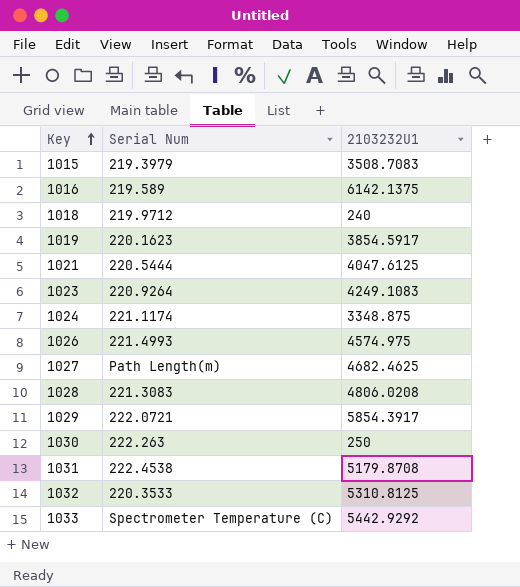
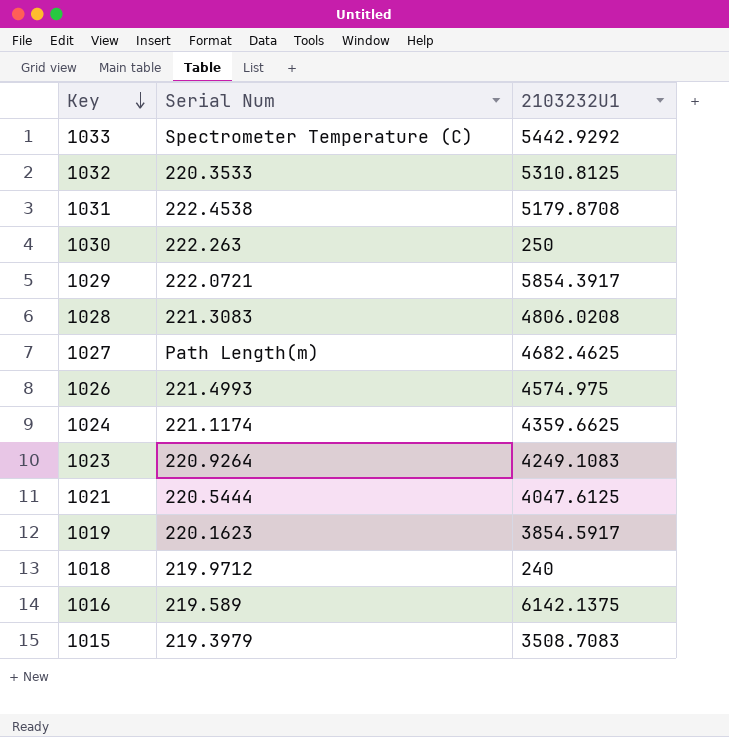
row order: Key ascending -> Key descending
1024 | 2103232U1: 3348.875 -> 4359.6625

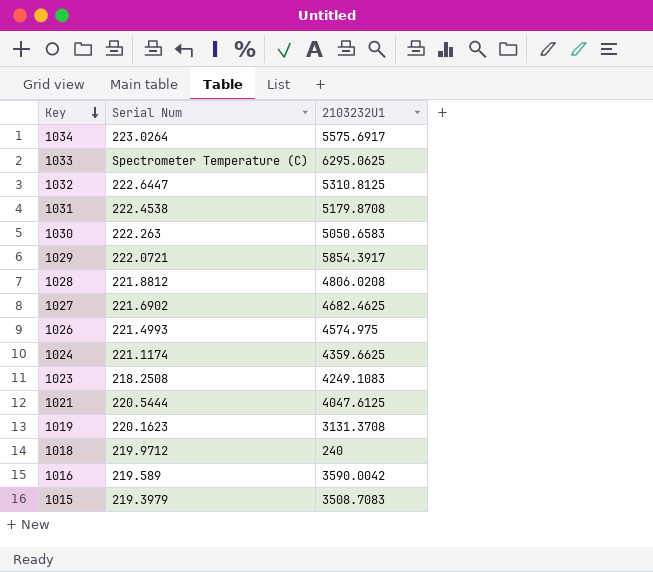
row 1034: none -> 223.0264 | 5575.6917
1033 | 2103232U1: 5442.9292 -> 6295.0625
1032 | Serial Num: 220.3533 -> 222.6447
1030 | 2103232U1: 250 -> 5050.6583
1028 | Serial Num: 221.3083 -> 221.8812
1027 | Serial Num: Path Length(m) -> 221.6902
1023 | Serial Num: 220.9264 -> 218.2508
1019 | 2103232U1: 3854.5917 -> 3131.3708
1016 | 2103232U1: 6142.1375 -> 3590.0042

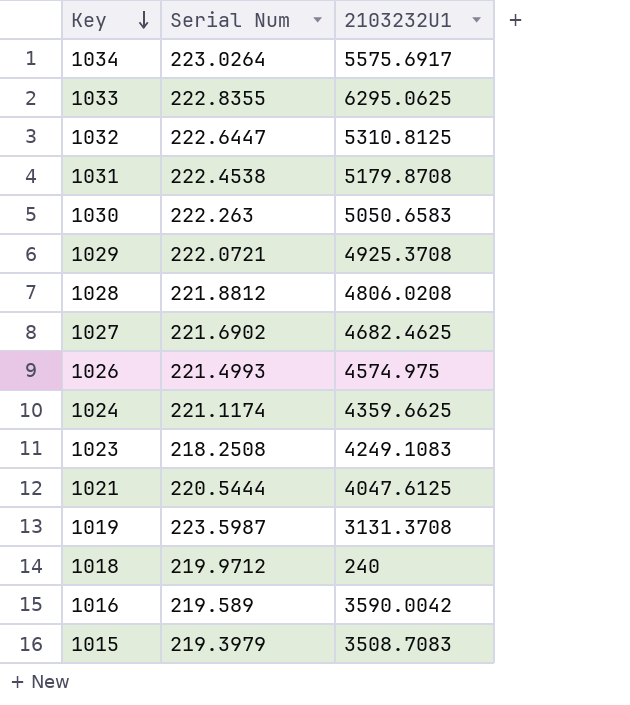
1033 | Serial Num: Spectrometer Temperature (C) -> 222.8355
1029 | 2103232U1: 5854.3917 -> 4925.3708
1019 | Serial Num: 220.1623 -> 223.5987

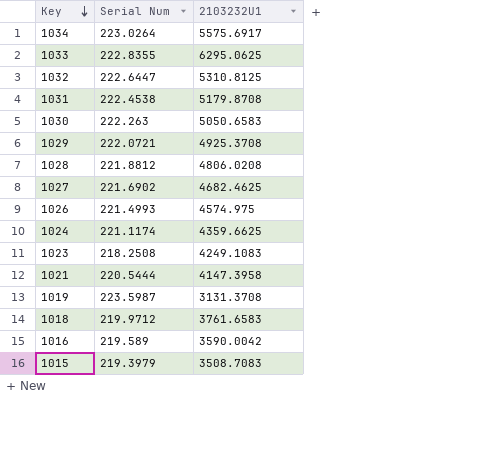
1021 | 2103232U1: 4047.6125 -> 4147.3958
1018 | 2103232U1: 240 -> 3761.6583

